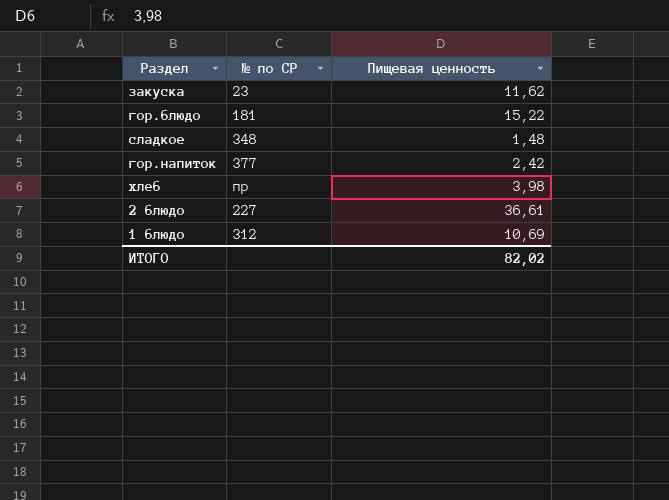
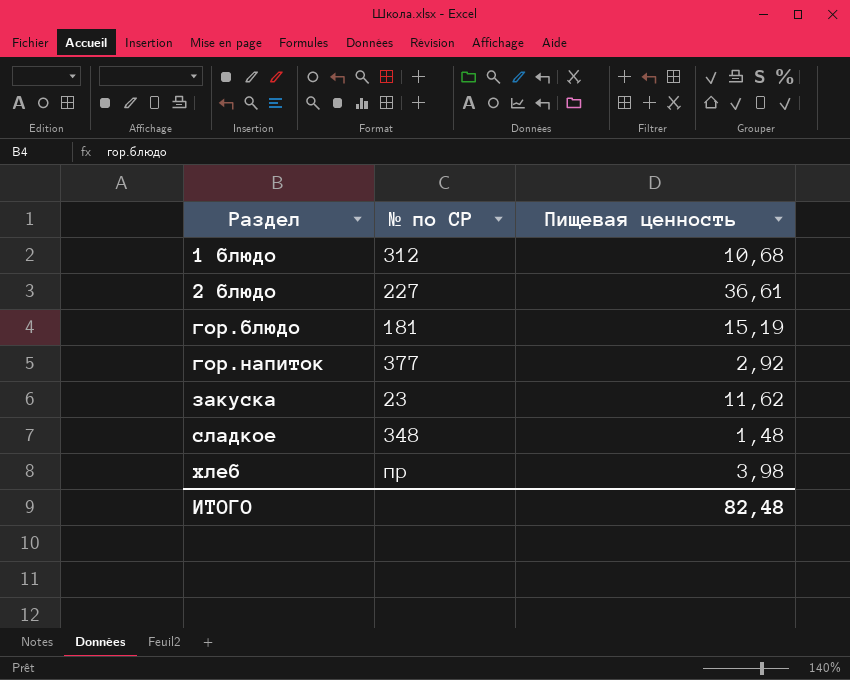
row order: none -> Раздел ascending
1 блюдо | Пищевая ценность: 10,69 -> 10,68
гор.блюдо | Пищевая ценность: 15,22 -> 15,19
гор.напиток | Пищевая ценность: 2,42 -> 2,92
ИТОГО | Пищевая ценность: 82,02 -> 82,48

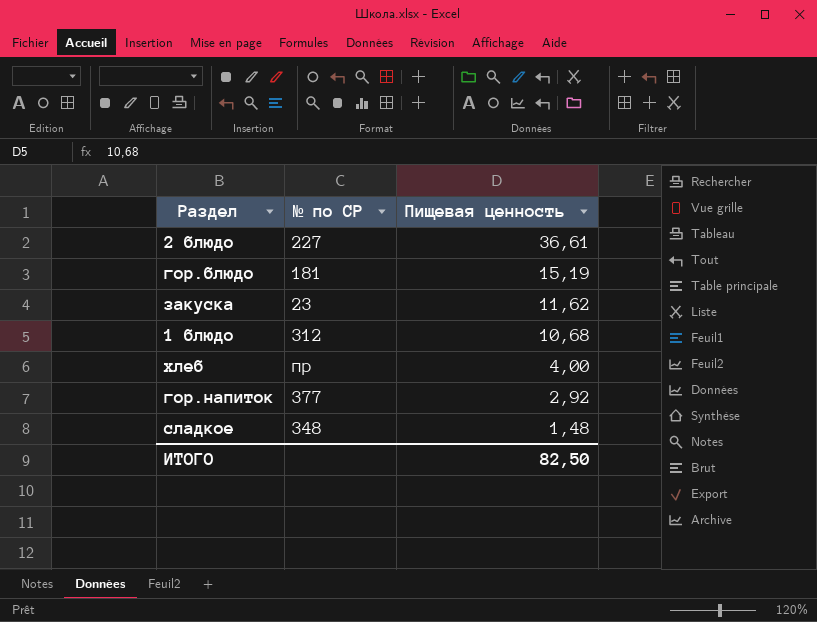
row order: Раздел ascending -> Пищевая ценность descending
хлеб | Пищевая ценность: 3,98 -> 4,00
ИТОГО | Пищевая ценность: 82,48 -> 82,50

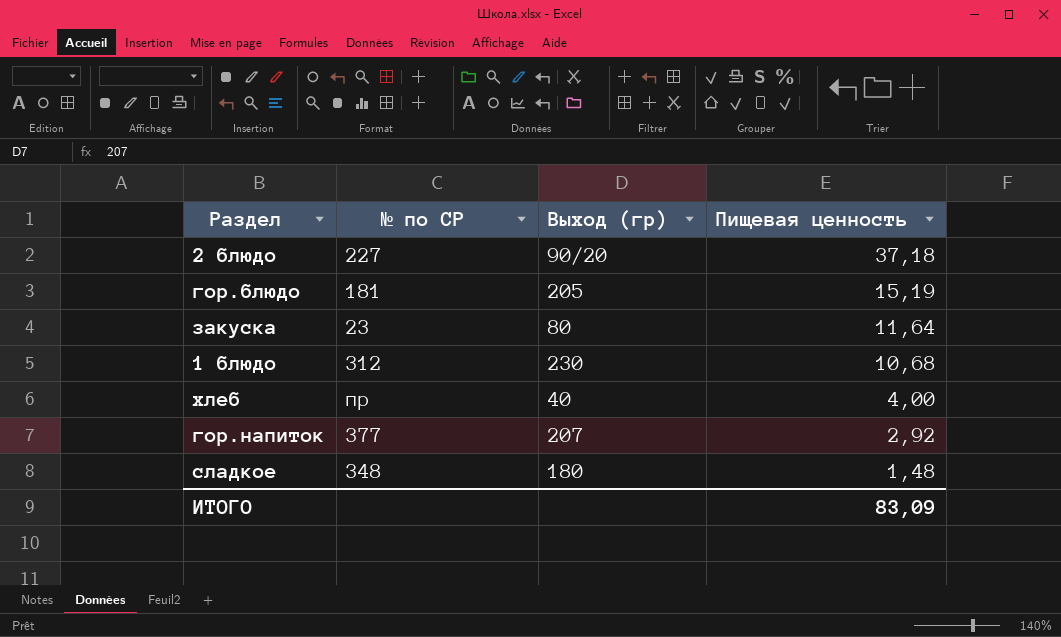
column Выход (гр) | position: none -> 3
2 блюдо | Пищевая ценность: 36,61 -> 37,18
закуска | Пищевая ценность: 11,62 -> 11,64
ИТОГО | Пищевая ценность: 82,50 -> 83,09

